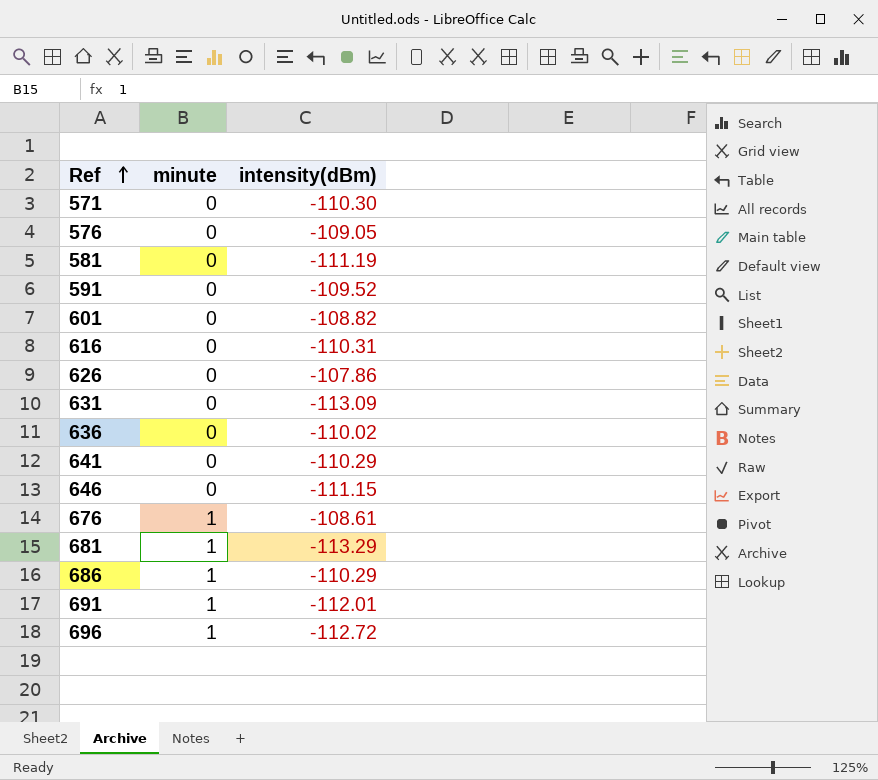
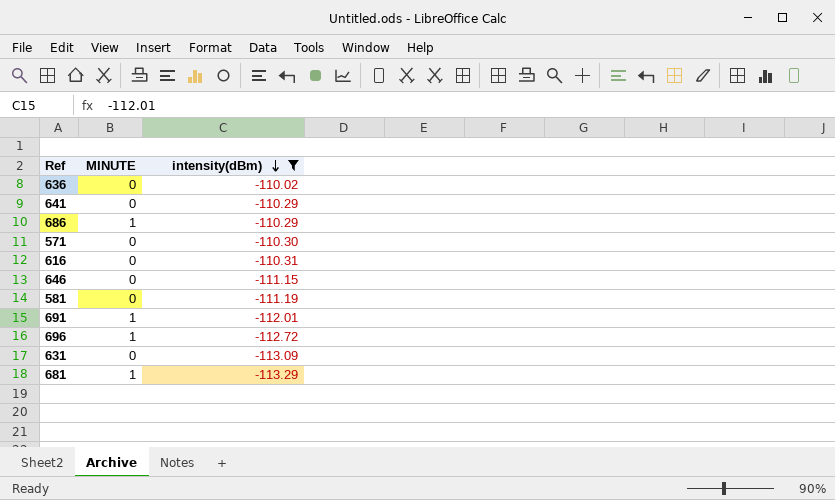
filter: none -> intensity(dBm) <= -110.02
row order: Ref ascending -> intensity(dBm) descending
column name: minute -> MINUTE

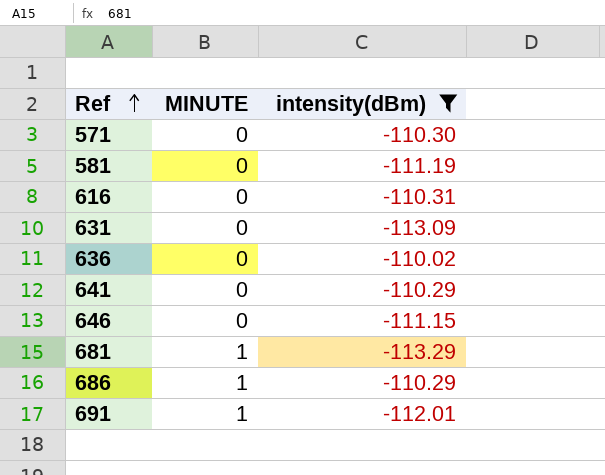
row order: intensity(dBm) descending -> Ref ascending
row 696: 1 | -112.72 -> none

